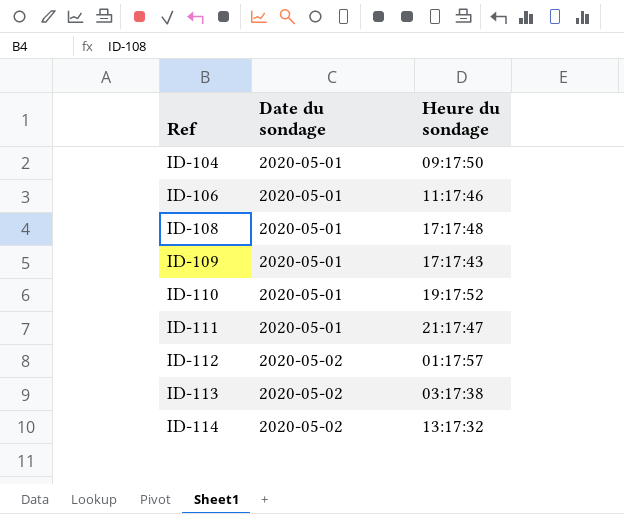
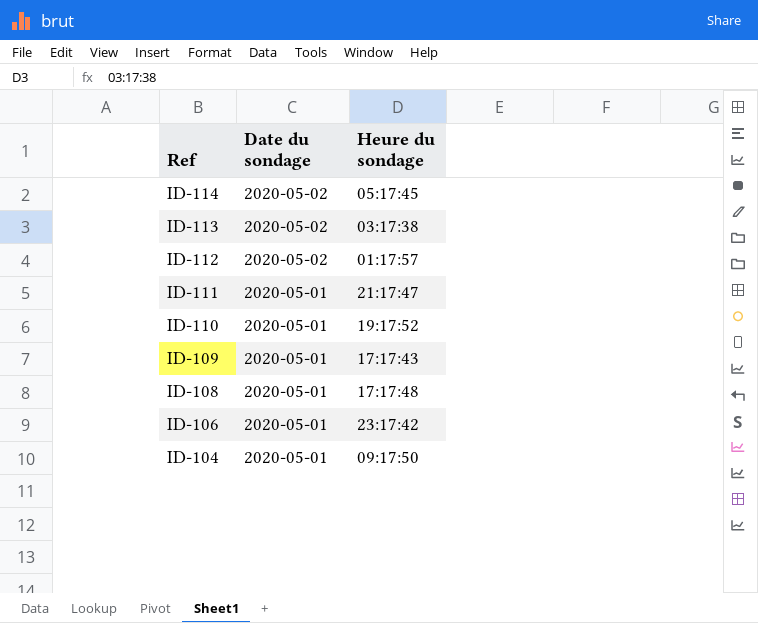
row order: Ref ascending -> Ref descending
ID-114 | Heure du sondage: 13:17:32 -> 05:17:45
ID-106 | Heure du sondage: 11:17:46 -> 23:17:42

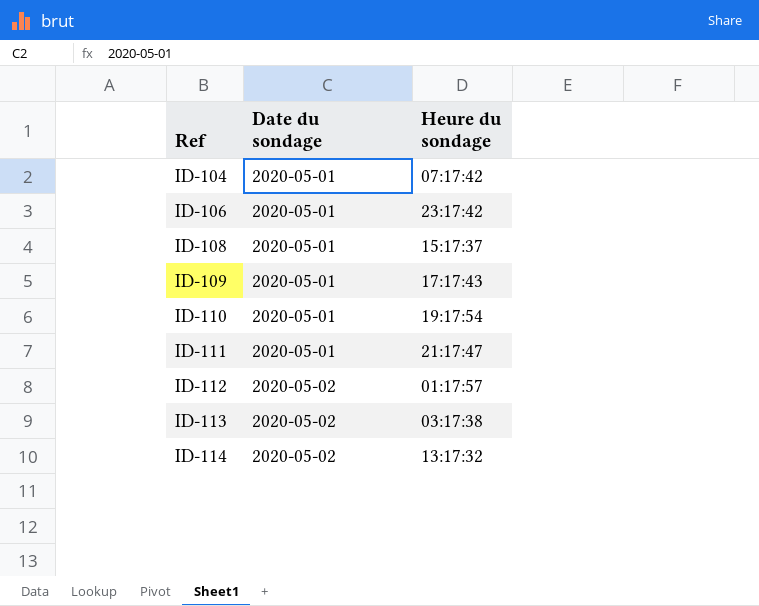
row order: Ref descending -> Ref ascending
ID-104 | Heure du sondage: 09:17:50 -> 07:17:42
ID-108 | Heure du sondage: 17:17:48 -> 15:17:37
ID-110 | Heure du sondage: 19:17:52 -> 19:17:54
ID-114 | Heure du sondage: 05:17:45 -> 13:17:32

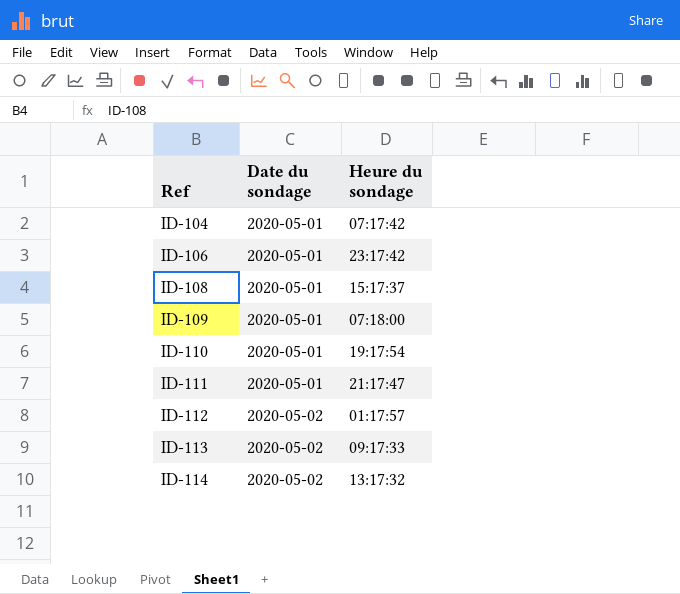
ID-109 | Heure du sondage: 17:17:43 -> 07:18:00
ID-113 | Heure du sondage: 03:17:38 -> 09:17:33

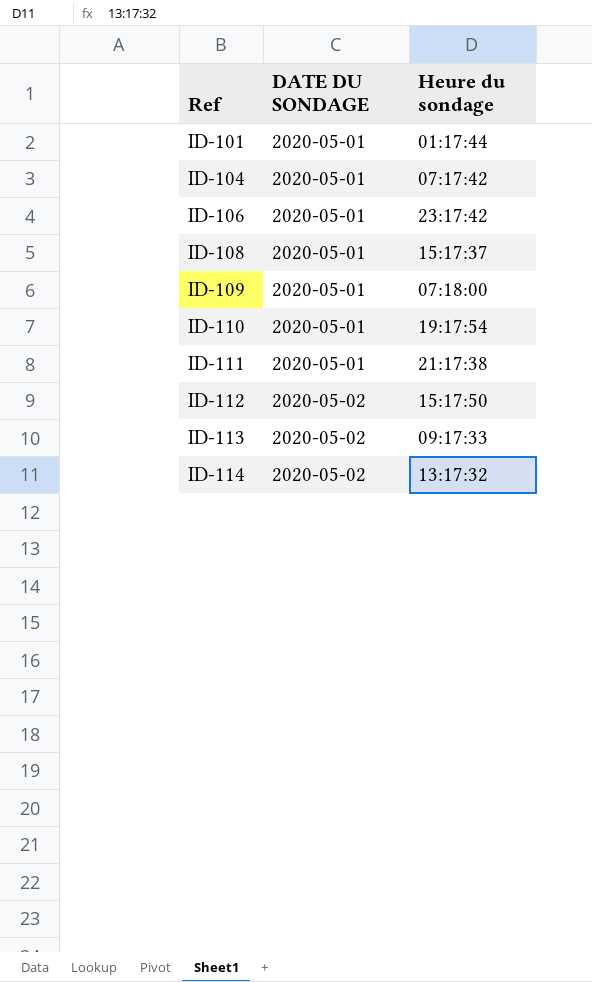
column name: Date du sondage -> DATE DU SONDAGE
row ID-101: none -> 2020-05-01 | 01:17:44
ID-111 | Heure du sondage: 21:17:47 -> 21:17:38
ID-112 | Heure du sondage: 01:17:57 -> 15:17:50

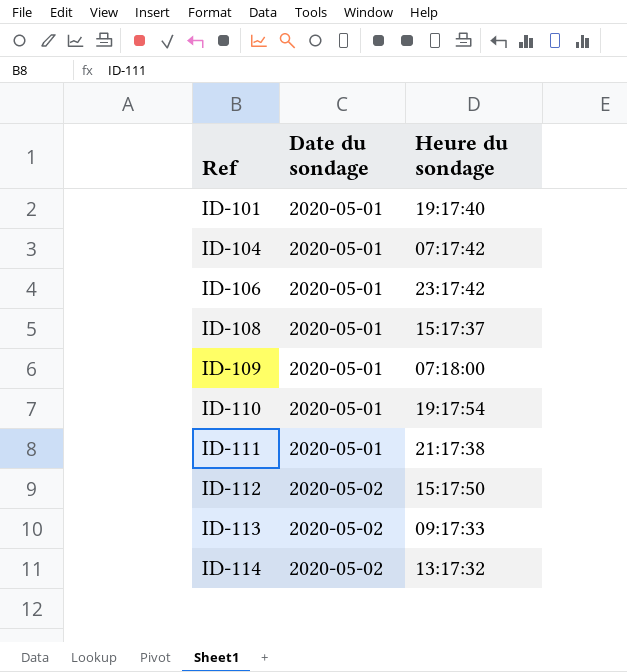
column name: DATE DU SONDAGE -> Date du sondage
ID-101 | Heure du sondage: 01:17:44 -> 19:17:40

